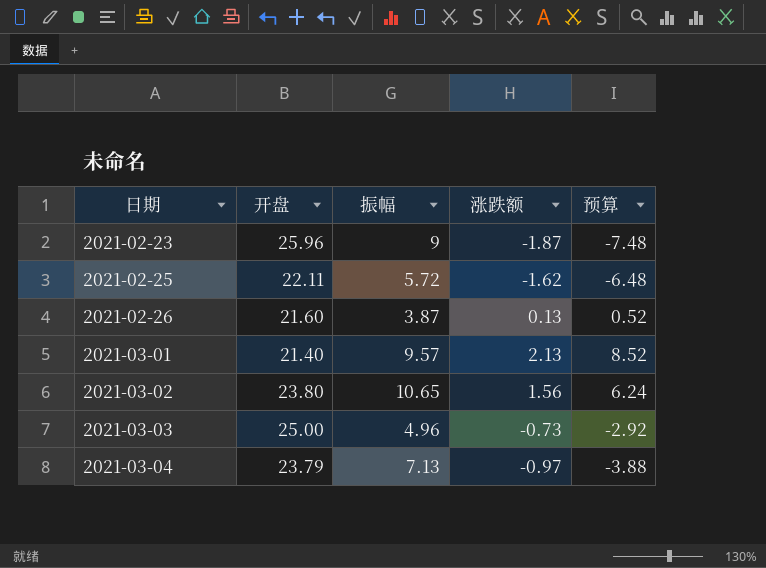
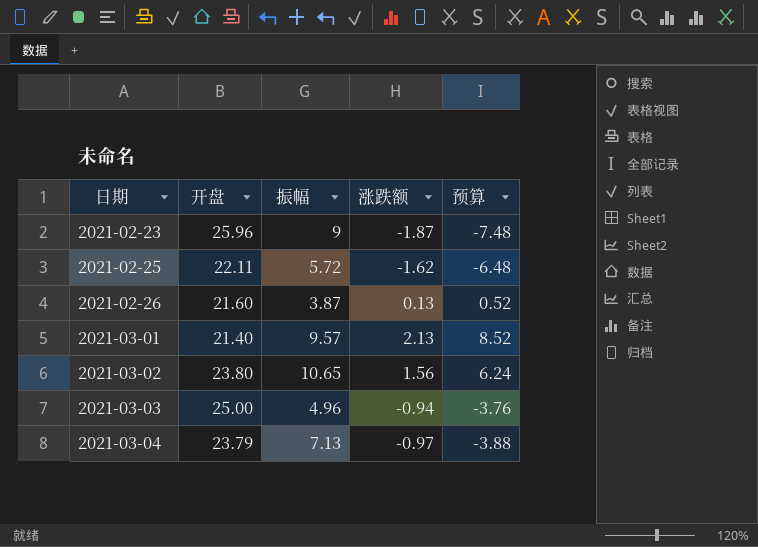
2021-03-03 | 涨跌额: -0.73 -> -0.94
2021-03-03 | 预算: -2.92 -> -3.76

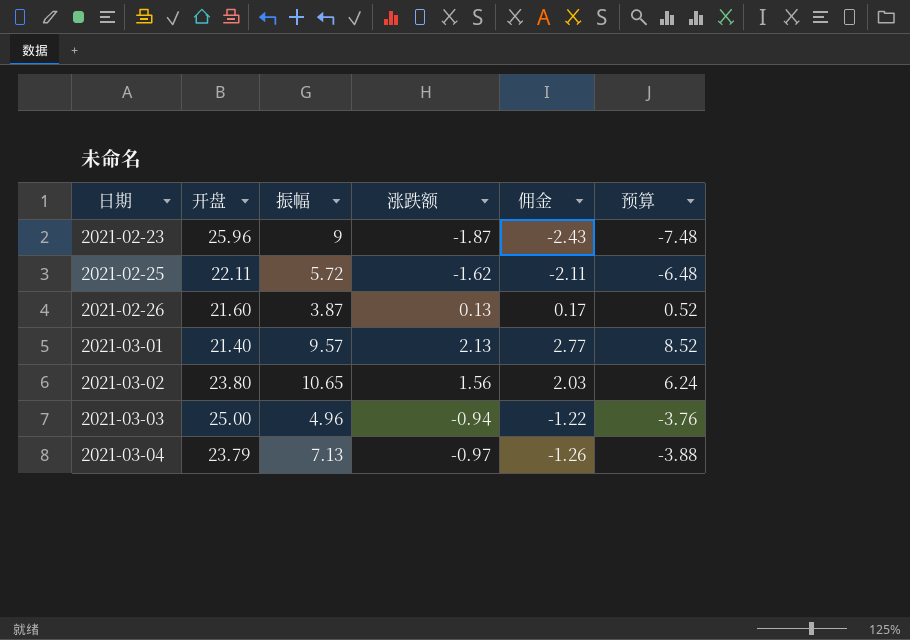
column 佣金 | formula: none -> [涨跌额] * 1.3

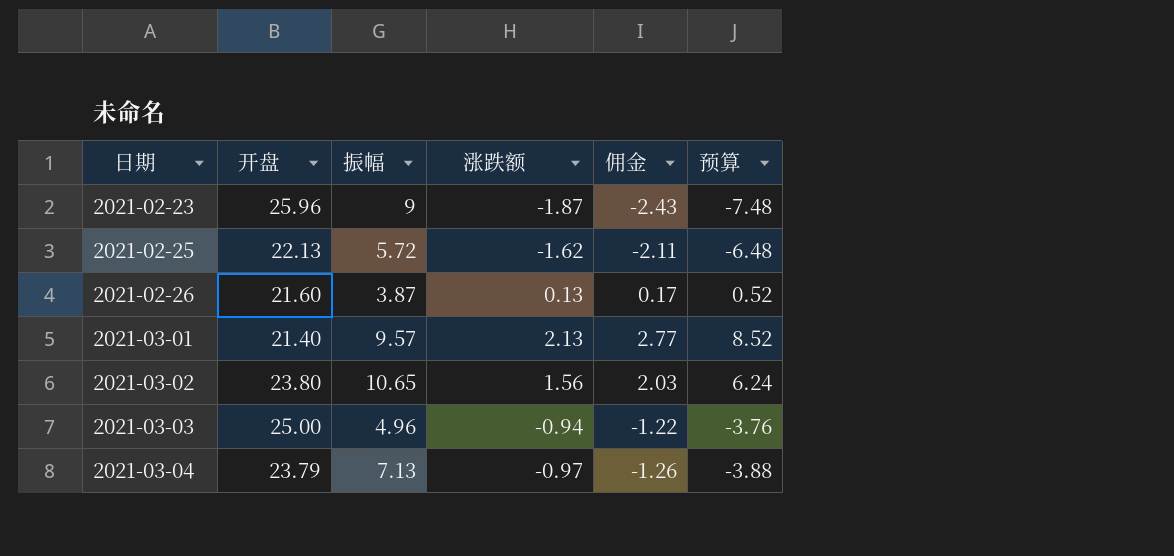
2021-02-25 | 开盘: 22.11 -> 22.13

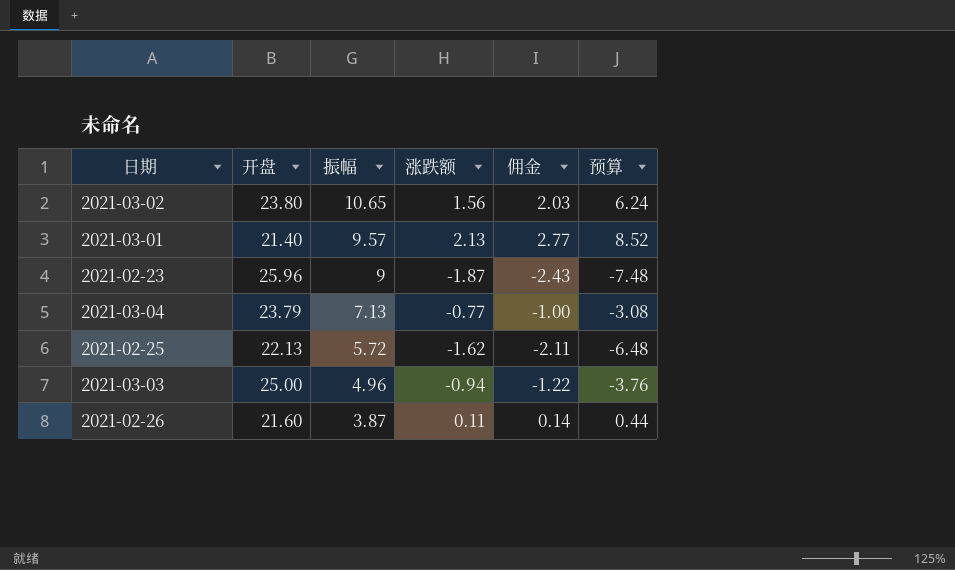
row order: 日期 ascending -> 振幅 descending
2021-03-04 | 涨跌额: -0.97 -> -0.77
2021-03-04 | 佣金: -1.26 -> -1.00
2021-03-04 | 预算: -3.88 -> -3.08
2021-02-26 | 涨跌额: 0.13 -> 0.11
2021-02-26 | 佣金: 0.17 -> 0.14
2021-02-26 | 预算: 0.52 -> 0.44

